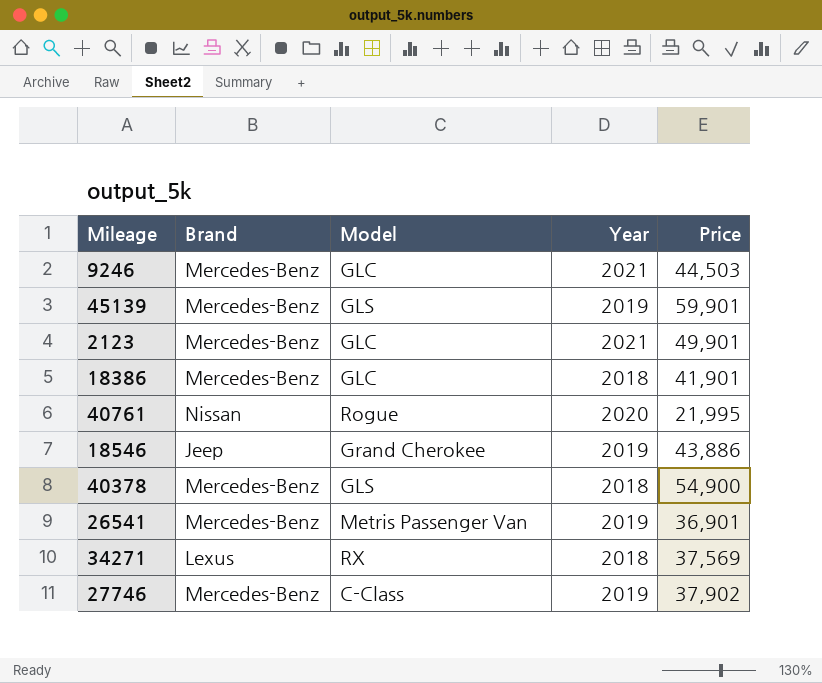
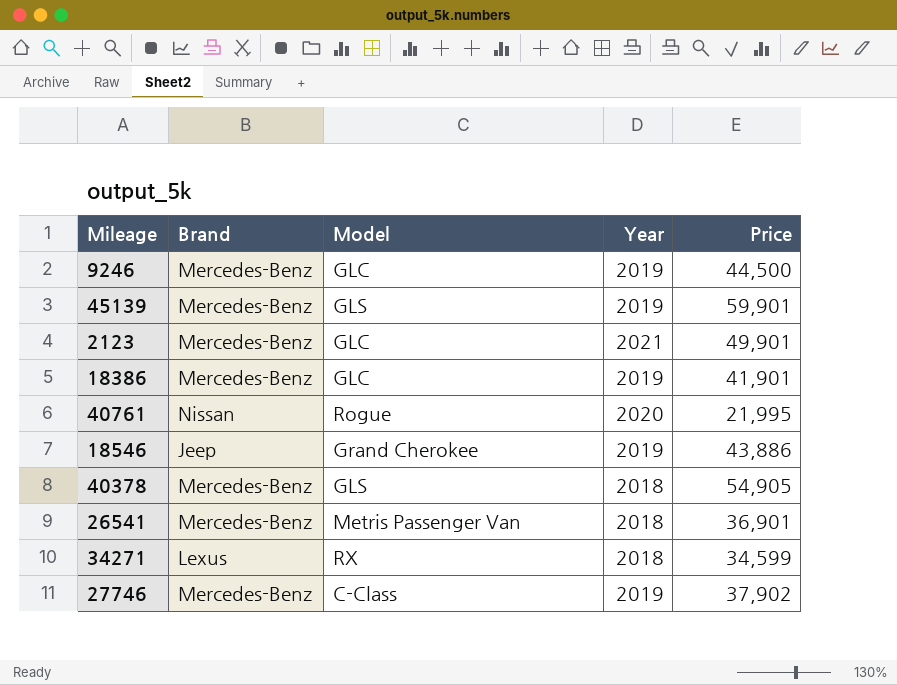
9246 | Year: 2021 -> 2019
9246 | Price: 44,503 -> 44,500
18386 | Year: 2018 -> 2019
40378 | Price: 54,900 -> 54,905
26541 | Year: 2019 -> 2018
34271 | Price: 37,569 -> 34,599

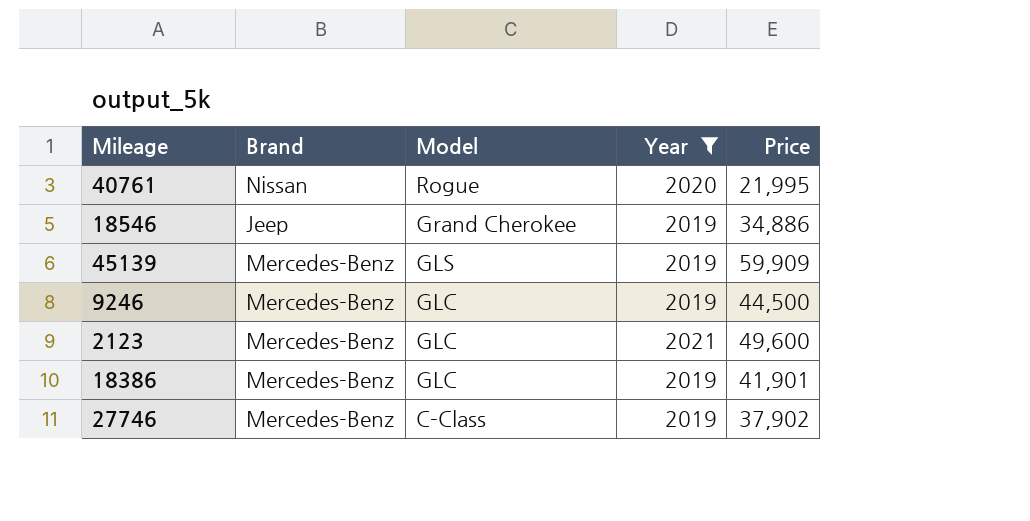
filter: none -> Year != 2018
row order: none -> Model descending
18546 | Price: 43,886 -> 34,886
45139 | Price: 59,901 -> 59,909
2123 | Price: 49,901 -> 49,600

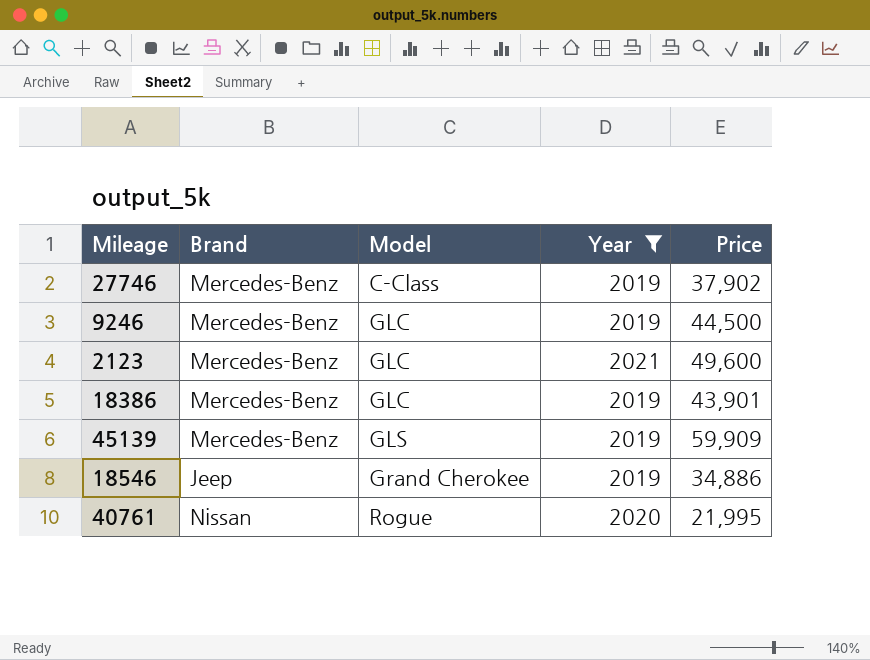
row order: Model descending -> Model ascending
18386 | Price: 41,901 -> 43,901

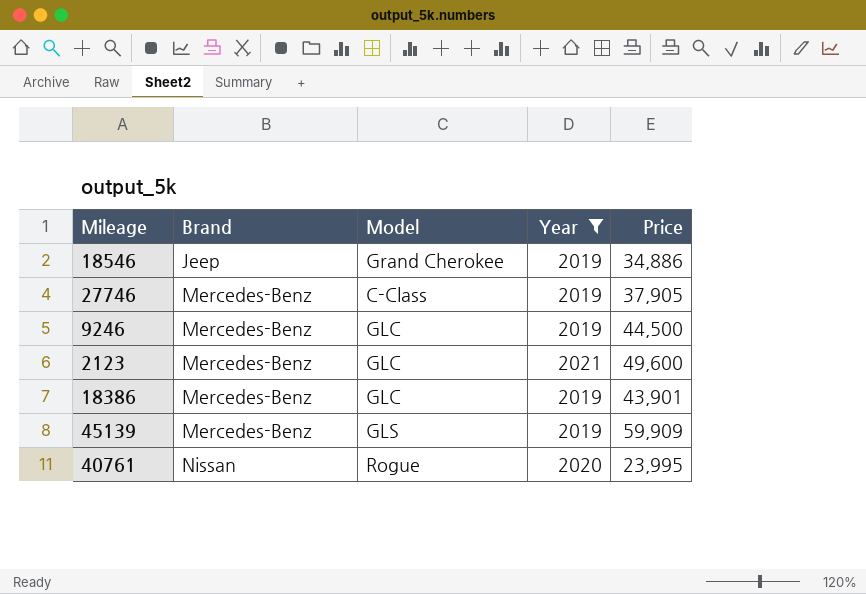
row order: Model ascending -> Brand ascending
27746 | Price: 37,902 -> 37,905
40761 | Price: 21,995 -> 23,995

